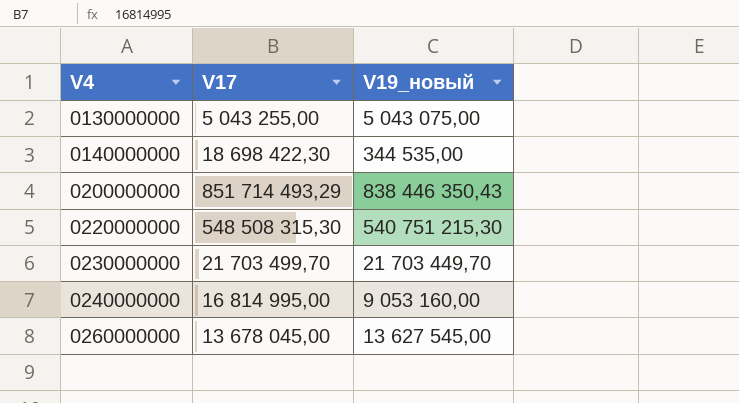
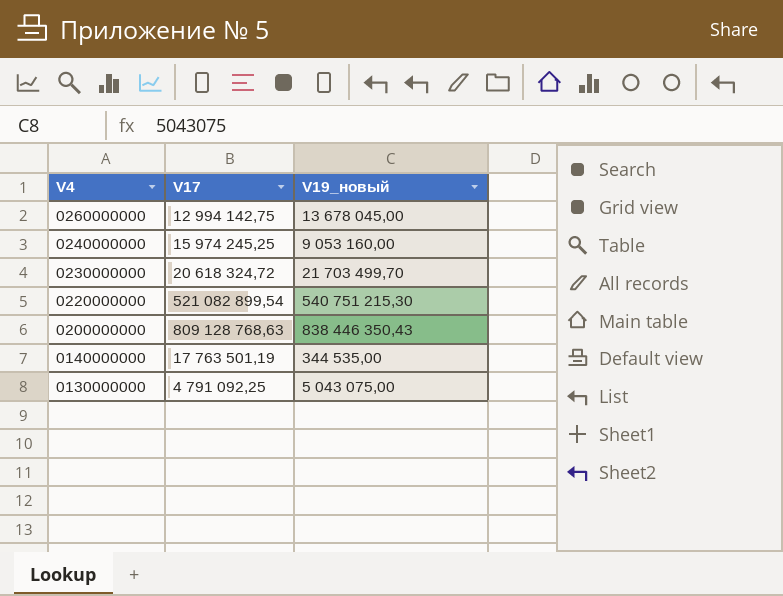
row order: V4 ascending -> V4 descending
0260000000 | V17: 13 678 045,00 -> 12 994 142,75
0260000000 | V19_новый: 13 627 545,00 -> 13 678 045,00
0240000000 | V17: 16 814 995,00 -> 15 974 245,25
0230000000 | V17: 21 703 499,70 -> 20 618 324,72
0230000000 | V19_новый: 21 703 449,70 -> 21 703 499,70
0220000000 | V17: 548 508 315,30 -> 521 082 899,54
0200000000 | V17: 851 714 493,29 -> 809 128 768,63
0140000000 | V17: 18 698 422,30 -> 17 763 501,19
0130000000 | V17: 5 043 255,00 -> 4 791 092,25

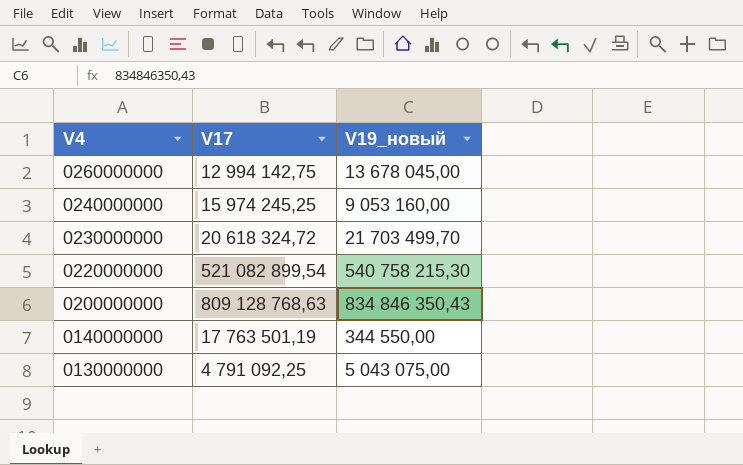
0220000000 | V19_новый: 540 751 215,30 -> 540 758 215,30
0200000000 | V19_новый: 838 446 350,43 -> 834 846 350,43
0140000000 | V19_новый: 344 535,00 -> 344 550,00

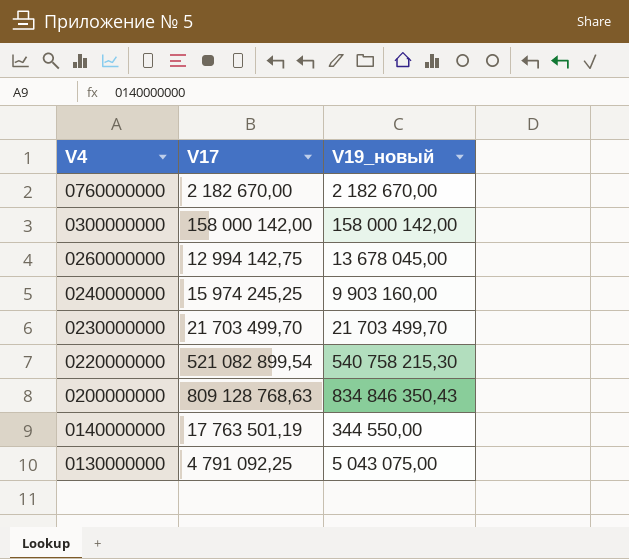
row 0760000000: none -> 2 182 670,00 | 2 182 670,00
row 0300000000: none -> 158 000 142,00 | 158 000 142,00
0240000000 | V19_новый: 9 053 160,00 -> 9 903 160,00
0230000000 | V17: 20 618 324,72 -> 21 703 499,70

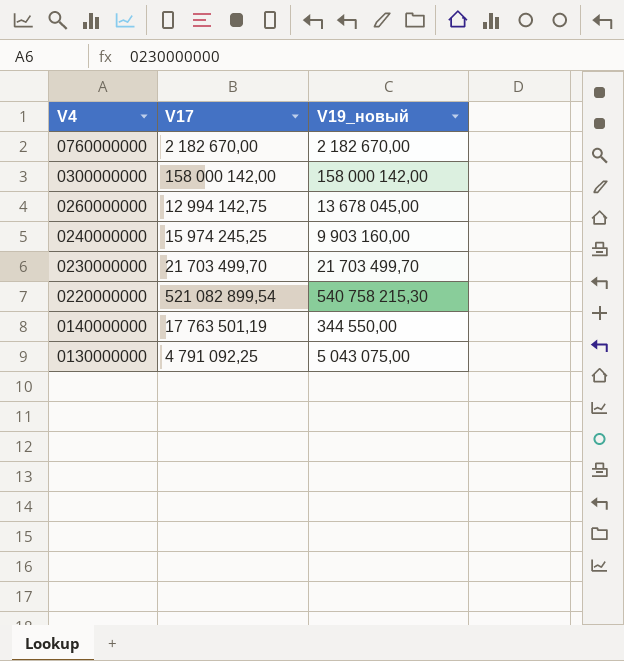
row 0200000000: 809 128 768,63 | 834 846 350,43 -> none

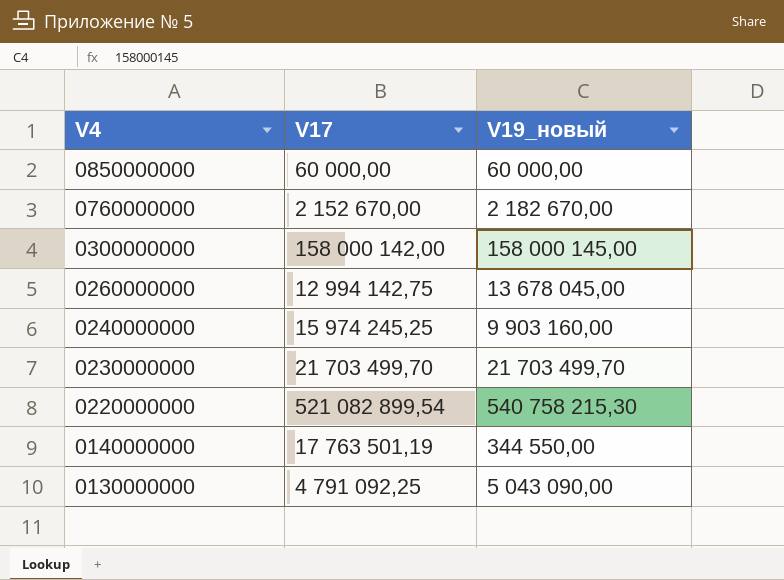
row 0850000000: none -> 60 000,00 | 60 000,00
0760000000 | V17: 2 182 670,00 -> 2 152 670,00
0300000000 | V19_новый: 158 000 142,00 -> 158 000 145,00
0130000000 | V19_новый: 5 043 075,00 -> 5 043 090,00

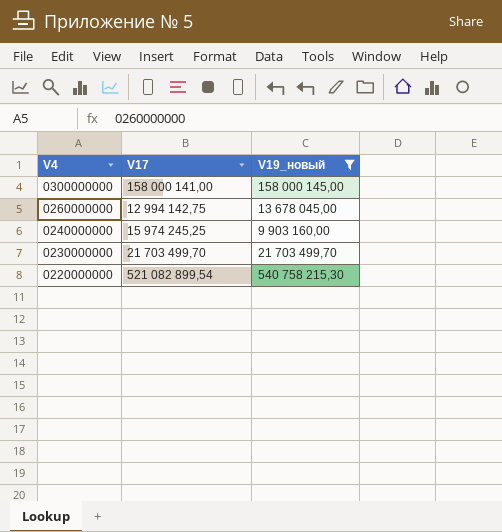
filter: none -> V19_новый >= 9 903 160,00
0300000000 | V17: 158 000 142,00 -> 158 000 141,00

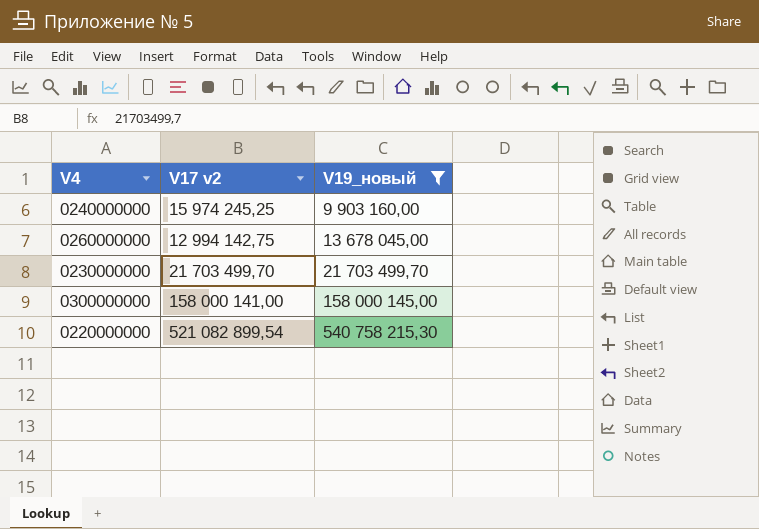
row order: V4 descending -> V19_новый ascending
column name: V17 -> V17 v2

